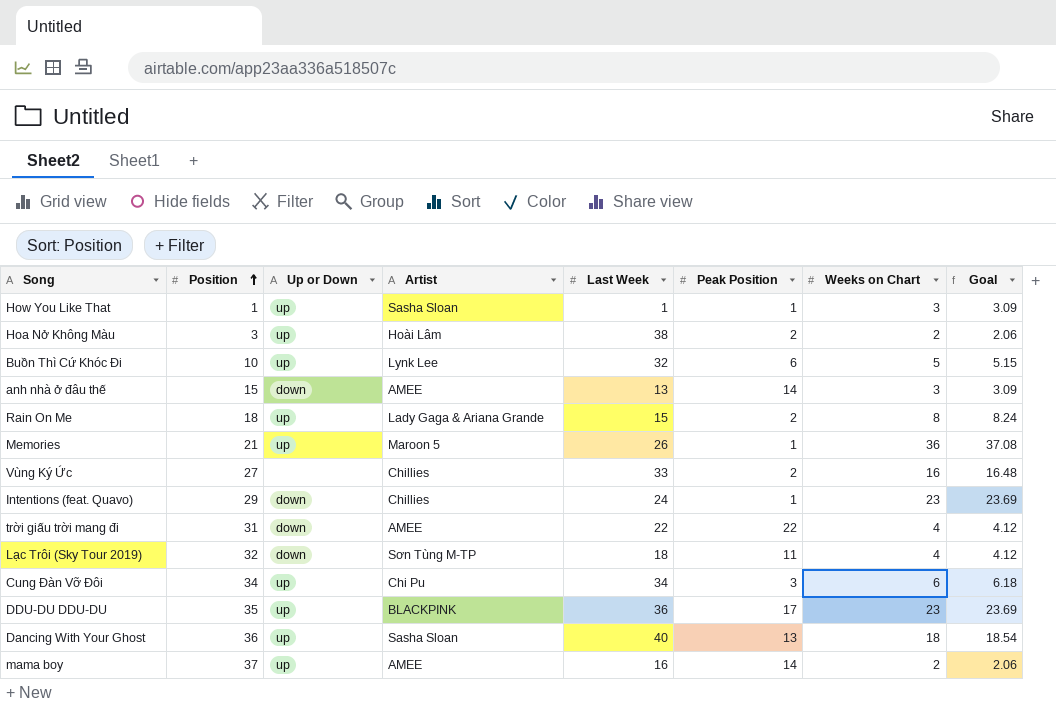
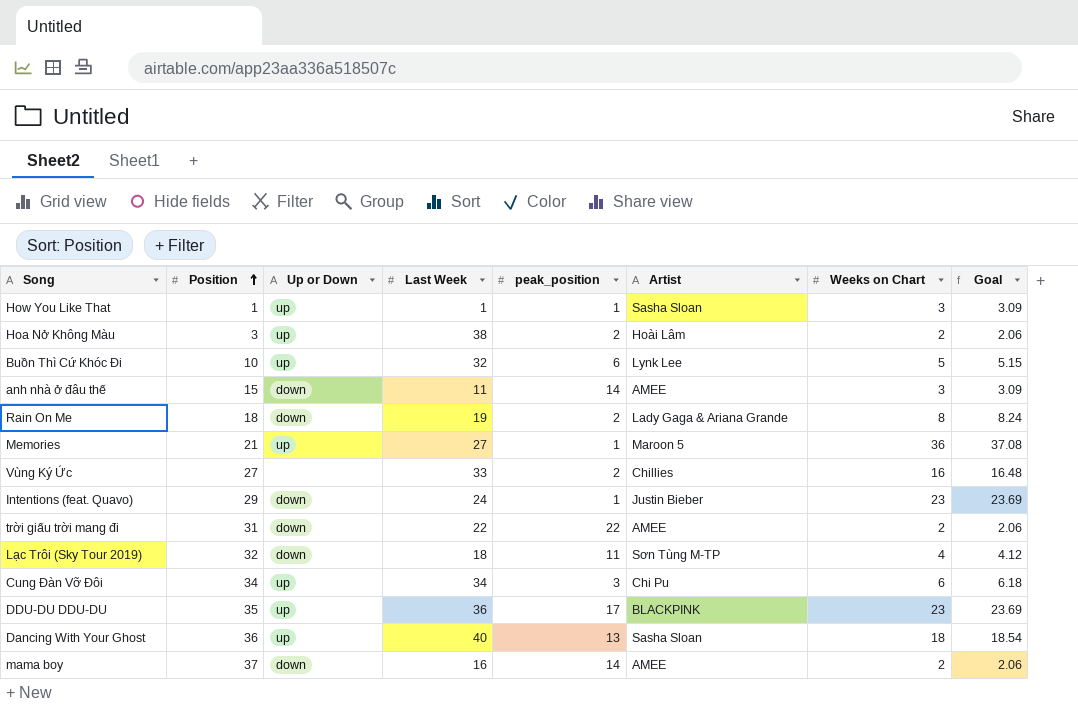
column name: Peak Position -> peak_position
column Artist | position: 4 -> 6
anh nhà ở đâu thế | Last Week: 13 -> 11
Rain On Me | Up or Down: up -> down
Rain On Me | Last Week: 15 -> 19
Memories | Last Week: 26 -> 27
Intentions (feat. Quavo) | Artist: Chillies -> Justin Bieber
trời giấu trời mang đi | Weeks on Chart: 4 -> 2
trời giấu trời mang đi | Goal: 4.12 -> 2.06
mama boy | Up or Down: up -> down

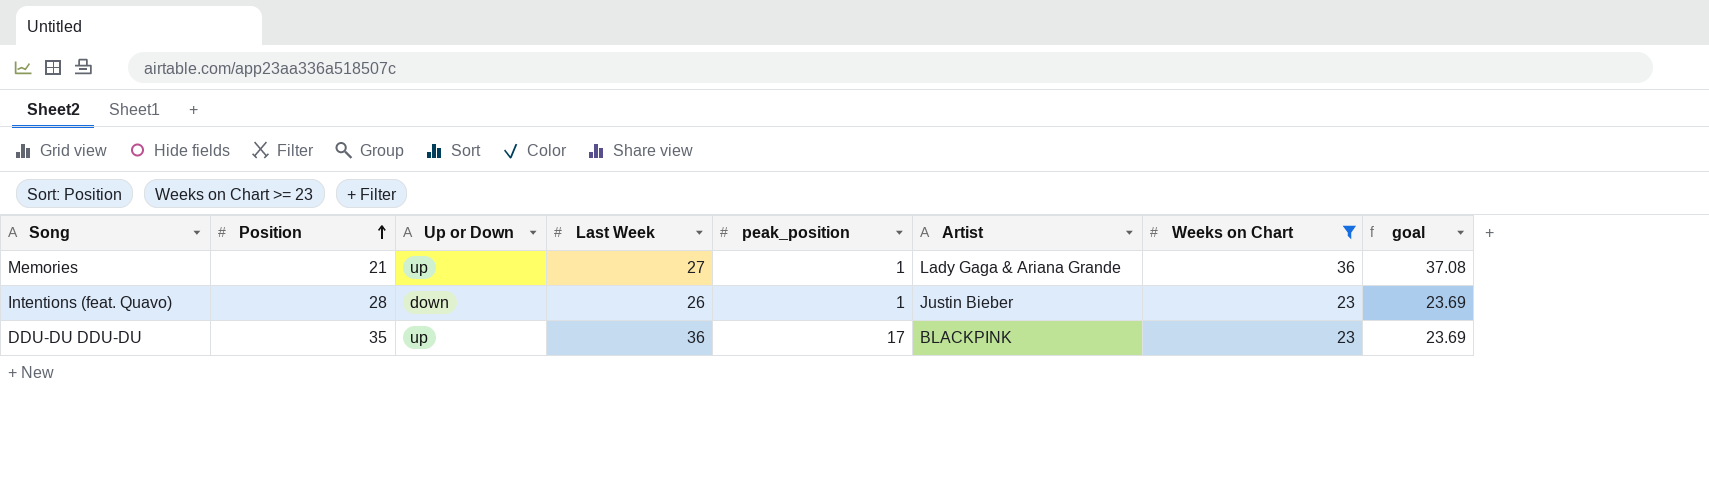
filter: none -> Weeks on Chart >= 23
column name: Goal -> goal
Memories | Artist: Maroon 5 -> Lady Gaga & Ariana Grande
Intentions (feat. Quavo) | Position: 29 -> 28
Intentions (feat. Quavo) | Last Week: 24 -> 26

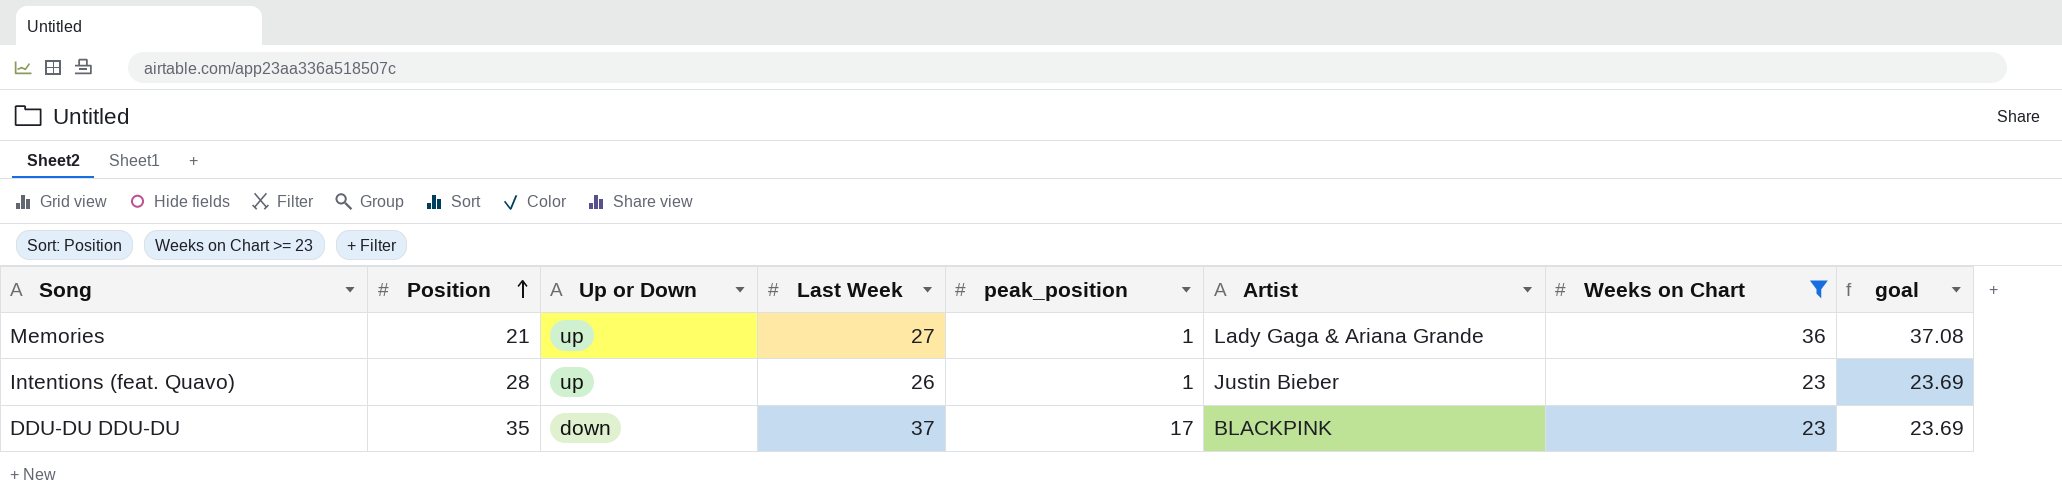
Intentions (feat. Quavo) | Up or Down: down -> up
DDU-DU DDU-DU | Up or Down: up -> down
DDU-DU DDU-DU | Last Week: 36 -> 37

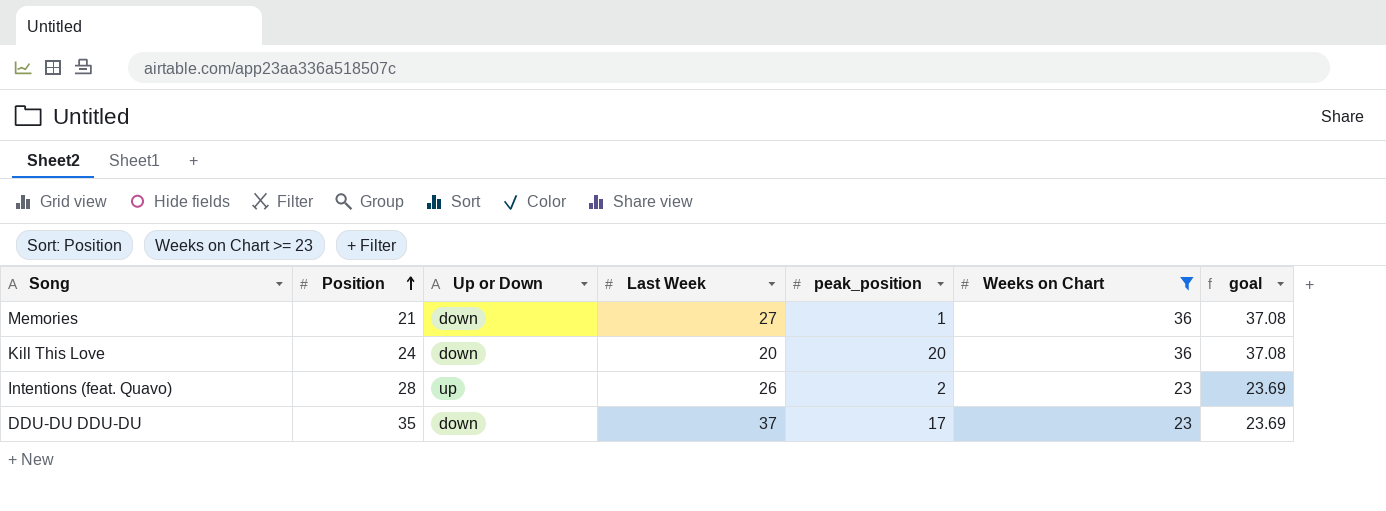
column Artist | position: 6 -> none
Memories | Up or Down: up -> down
row Kill This Love: none -> 24 | down | 20 | 20 | 36 | 37.08
Intentions (feat. Quavo) | peak_position: 1 -> 2

